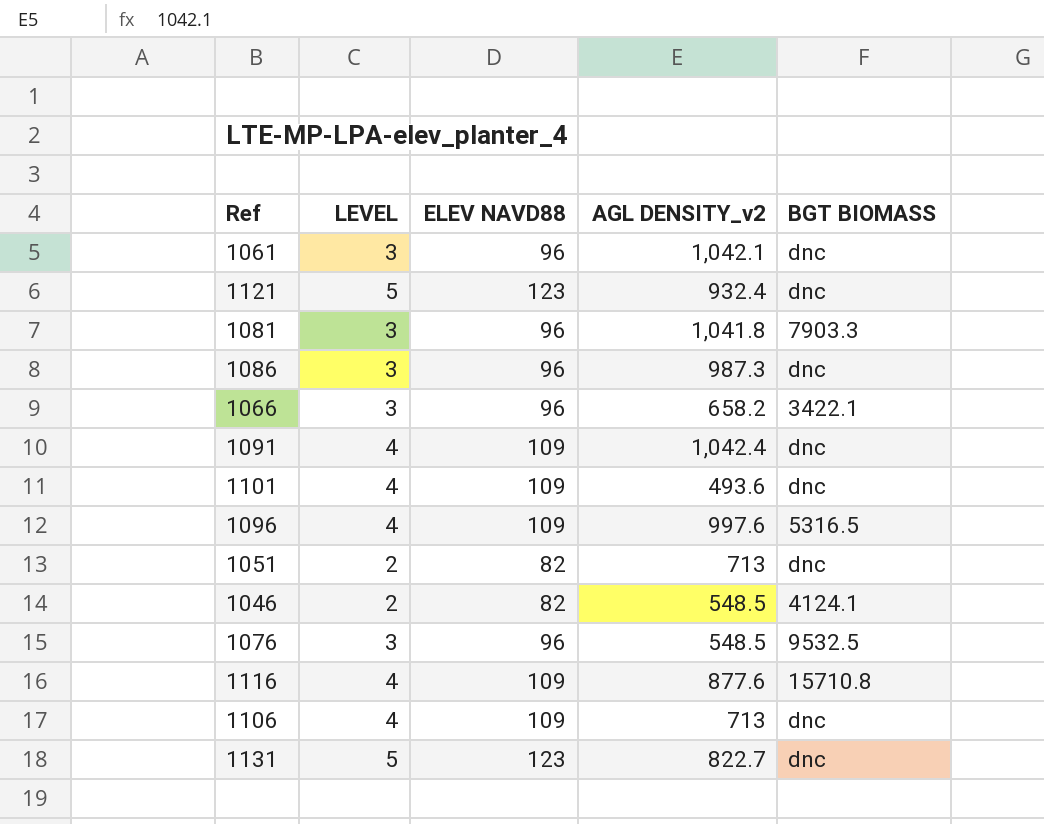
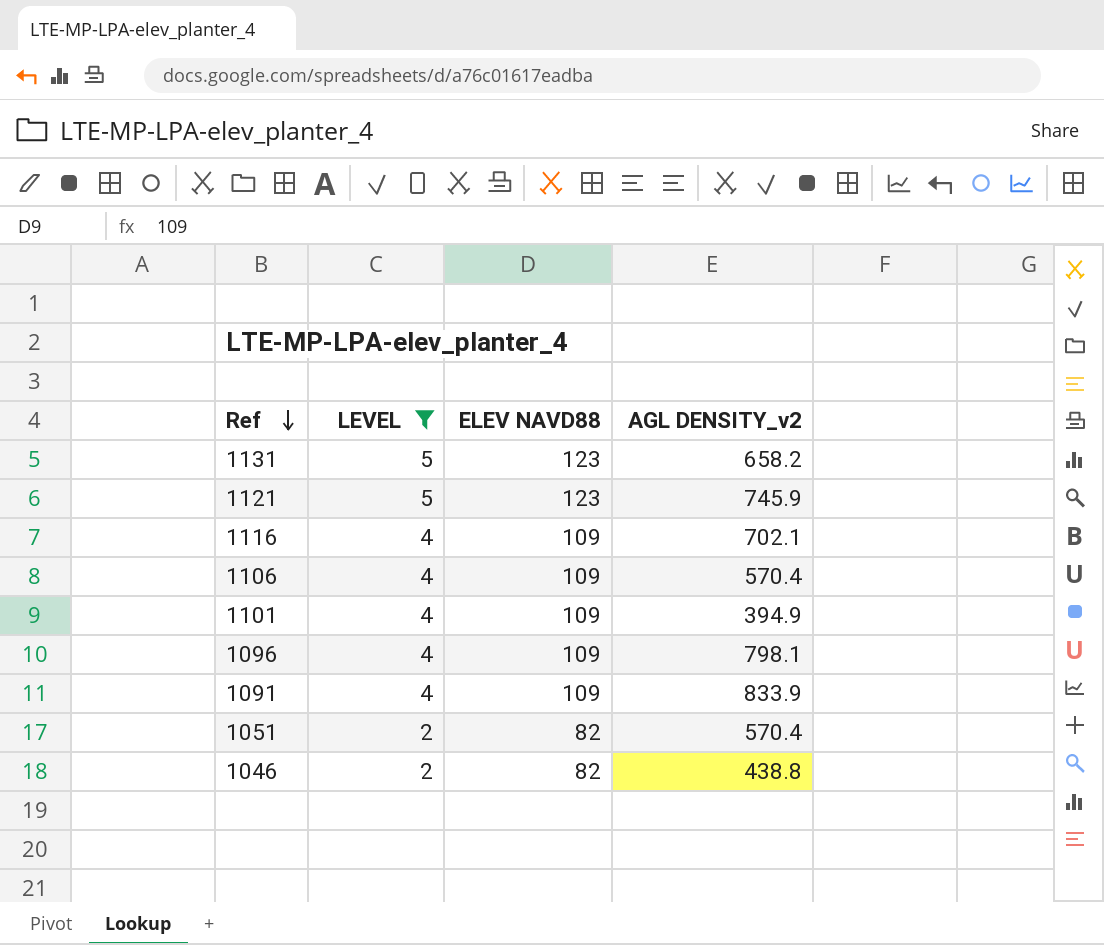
filter: none -> LEVEL != 3
row order: none -> Ref descending
column BGT BIOMASS | position: 5 -> none
1131 | AGL DENSITY_v2: 822.7 -> 658.2
1121 | AGL DENSITY_v2: 932.4 -> 745.9
1116 | AGL DENSITY_v2: 877.6 -> 702.1
1106 | AGL DENSITY_v2: 713 -> 570.4
1101 | AGL DENSITY_v2: 493.6 -> 394.9
1096 | AGL DENSITY_v2: 997.6 -> 798.1
1091 | AGL DENSITY_v2: 1,042.4 -> 833.9
1051 | AGL DENSITY_v2: 713 -> 570.4
1046 | AGL DENSITY_v2: 548.5 -> 438.8

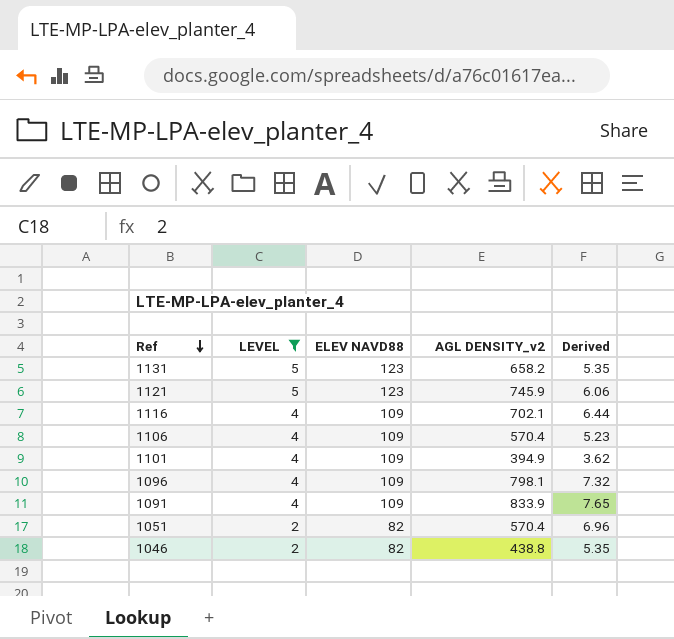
column Derived | formula: none -> [AGL DENSITY_v2] / [ELEV NAVD88]

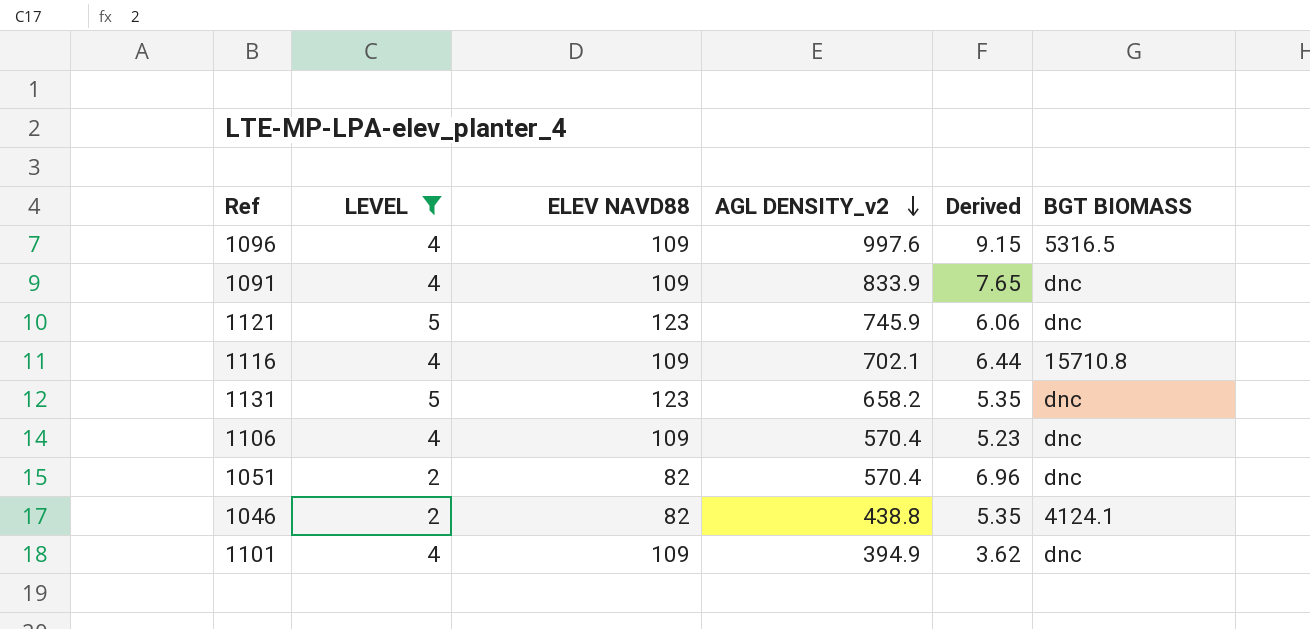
row order: Ref descending -> AGL DENSITY_v2 descending
column BGT BIOMASS | position: none -> 6
1096 | AGL DENSITY_v2: 798.1 -> 997.6
1096 | Derived: 7.32 -> 9.15

